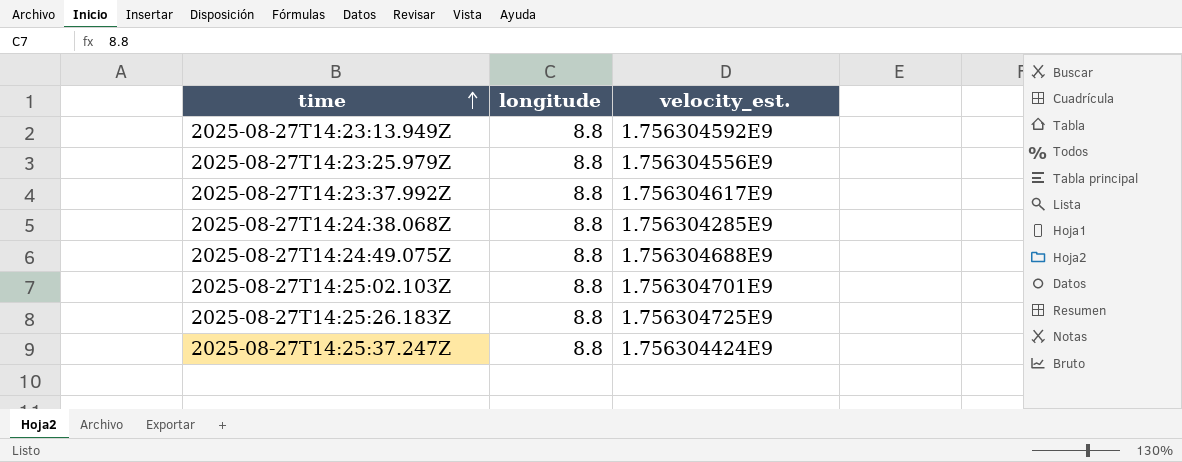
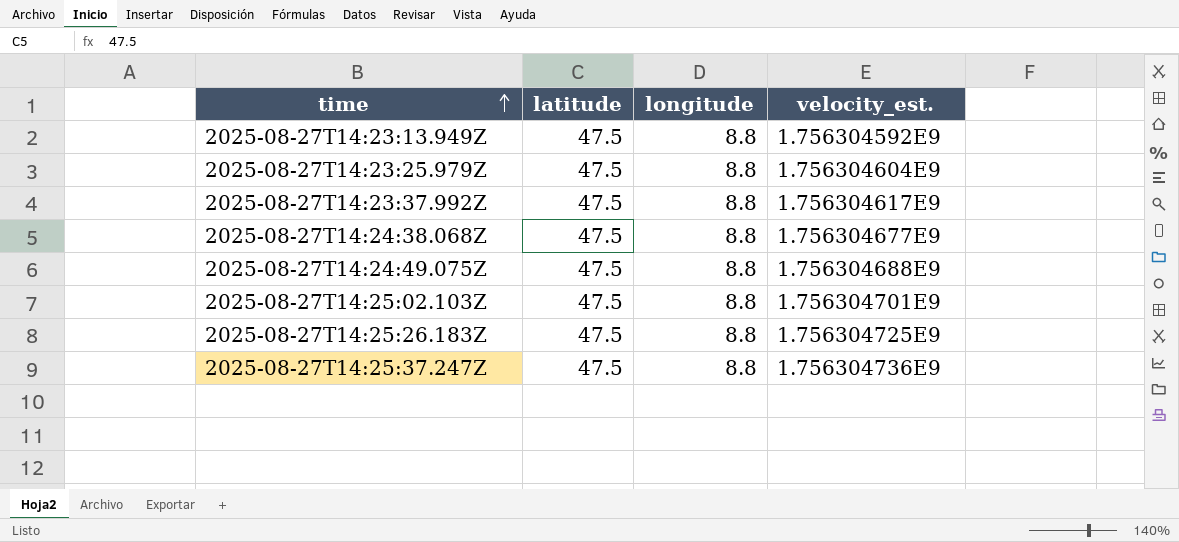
column latitude | position: none -> 2
2025-08-27T14:23:25.979Z | velocity_est.: 1.756304556E9 -> 1.756304604E9
2025-08-27T14:24:38.068Z | velocity_est.: 1.756304285E9 -> 1.756304677E9
2025-08-27T14:25:37.247Z | velocity_est.: 1.756304424E9 -> 1.756304736E9

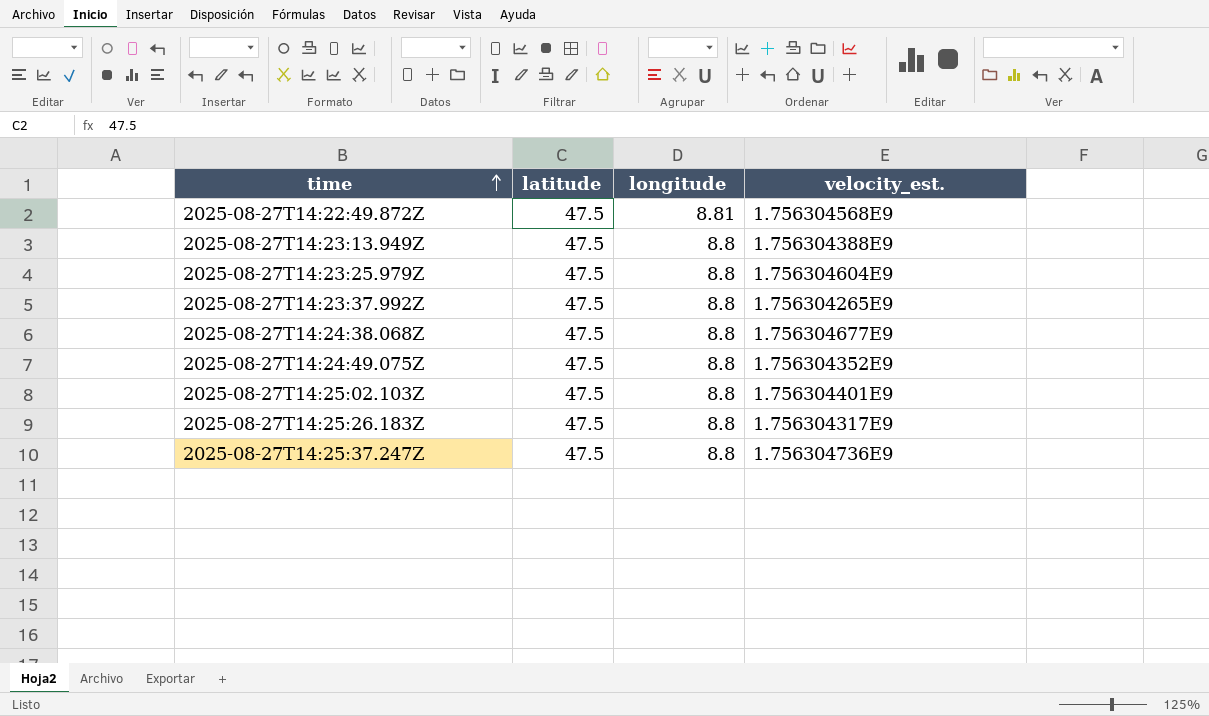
row 2025-08-27T14:22:49.872Z: none -> 47.5 | 8.81 | 1.756304568E9
2025-08-27T14:23:13.949Z | velocity_est.: 1.756304592E9 -> 1.756304388E9
2025-08-27T14:23:37.992Z | velocity_est.: 1.756304617E9 -> 1.756304265E9
2025-08-27T14:24:49.075Z | velocity_est.: 1.756304688E9 -> 1.756304352E9
2025-08-27T14:25:02.103Z | velocity_est.: 1.756304701E9 -> 1.756304401E9
2025-08-27T14:25:26.183Z | velocity_est.: 1.756304725E9 -> 1.756304317E9

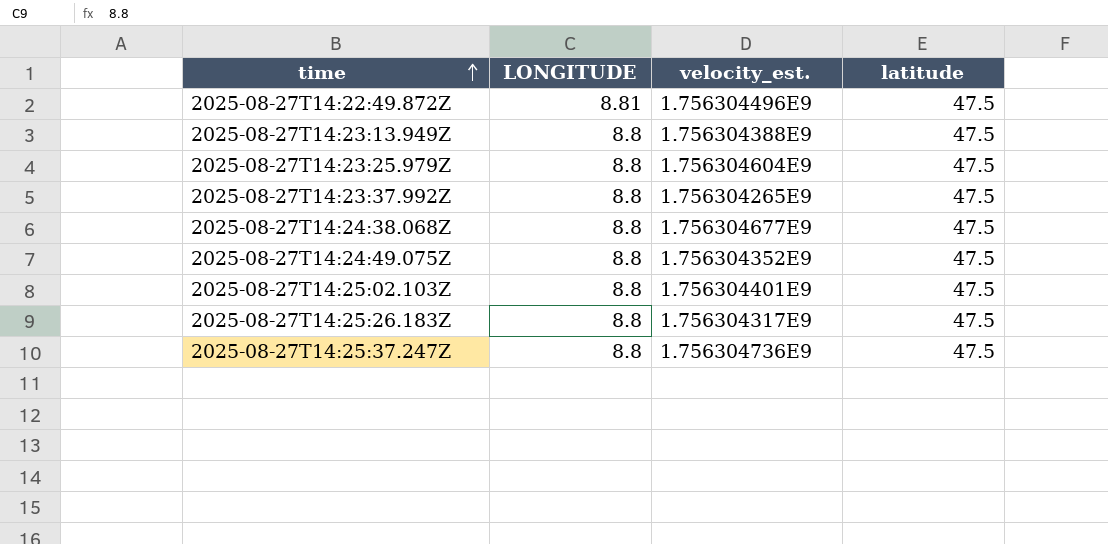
column name: longitude -> LONGITUDE
column latitude | position: 2 -> 4
2025-08-27T14:22:49.872Z | velocity_est.: 1.756304568E9 -> 1.756304496E9

